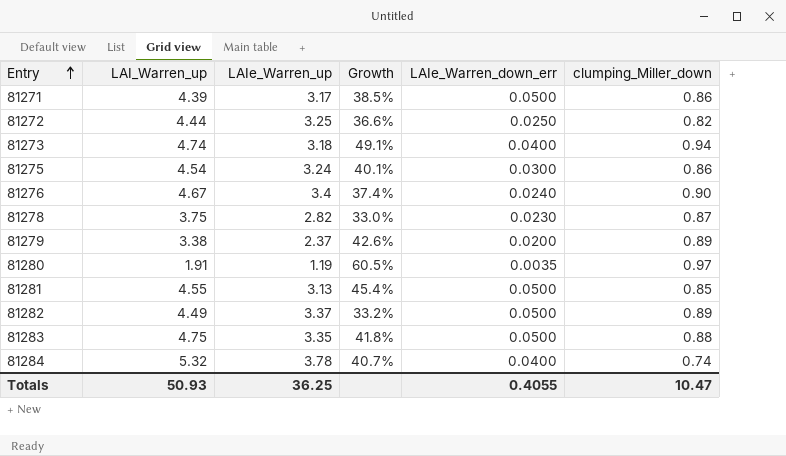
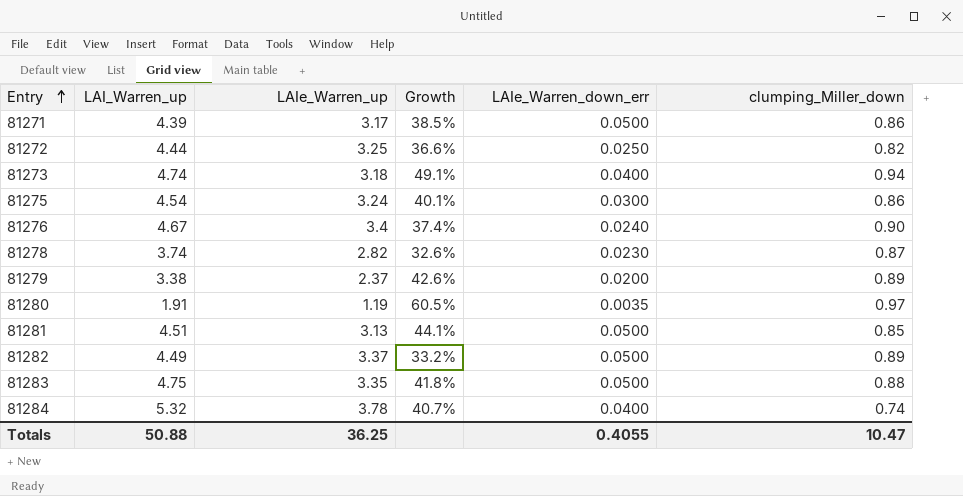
81278 | LAI_Warren_up: 3.75 -> 3.74
81278 | Growth: 33.0% -> 32.6%
81281 | LAI_Warren_up: 4.55 -> 4.51
81281 | Growth: 45.4% -> 44.1%
Totals | LAI_Warren_up: 50.93 -> 50.88

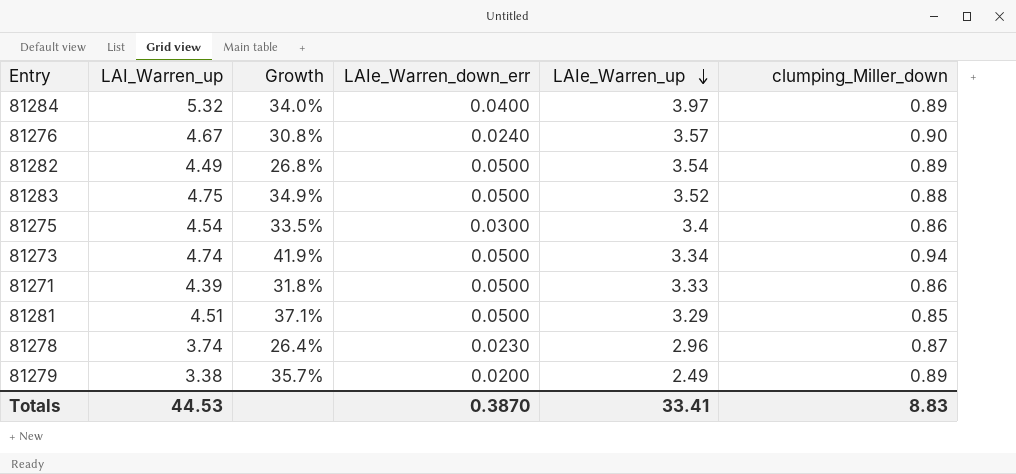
row order: Entry ascending -> LAIe_Warren_up descending
column LAIe_Warren_up | position: 3 -> 5
row 81272: 4.44 | 3.25 | 36.6% | 0.0250 | 0.82 -> none
row 81280: 1.91 | 1.19 | 60.5% | 0.0035 | 0.97 -> none
81284 | Growth: 40.7% -> 34.0%
81284 | LAIe_Warren_up: 3.78 -> 3.97
81284 | clumping_Miller_down: 0.74 -> 0.89
81276 | Growth: 37.4% -> 30.8%
81276 | LAIe_Warren_up: 3.4 -> 3.57
81282 | Growth: 33.2% -> 26.8%
81282 | LAIe_Warren_up: 3.37 -> 3.54
81283 | Growth: 41.8% -> 34.9%
81283 | LAIe_Warren_up: 3.35 -> 3.52
81275 | Growth: 40.1% -> 33.5%
81275 | LAIe_Warren_up: 3.24 -> 3.4
81273 | Growth: 49.1% -> 41.9%
81273 | LAIe_Warren_down_err: 0.0400 -> 0.0500
81273 | LAIe_Warren_up: 3.18 -> 3.34
81271 | Growth: 38.5% -> 31.8%
81271 | LAIe_Warren_up: 3.17 -> 3.33
81281 | Growth: 44.1% -> 37.1%
81281 | LAIe_Warren_up: 3.13 -> 3.29
81278 | Growth: 32.6% -> 26.4%
81278 | LAIe_Warren_up: 2.82 -> 2.96
81279 | Growth: 42.6% -> 35.7%
81279 | LAIe_Warren_up: 2.37 -> 2.49
Totals | LAI_Warren_up: 50.88 -> 44.53
Totals | LAIe_Warren_down_err: 0.4055 -> 0.3870
Totals | LAIe_Warren_up: 36.25 -> 33.41
Totals | clumping_Miller_down: 10.47 -> 8.83

